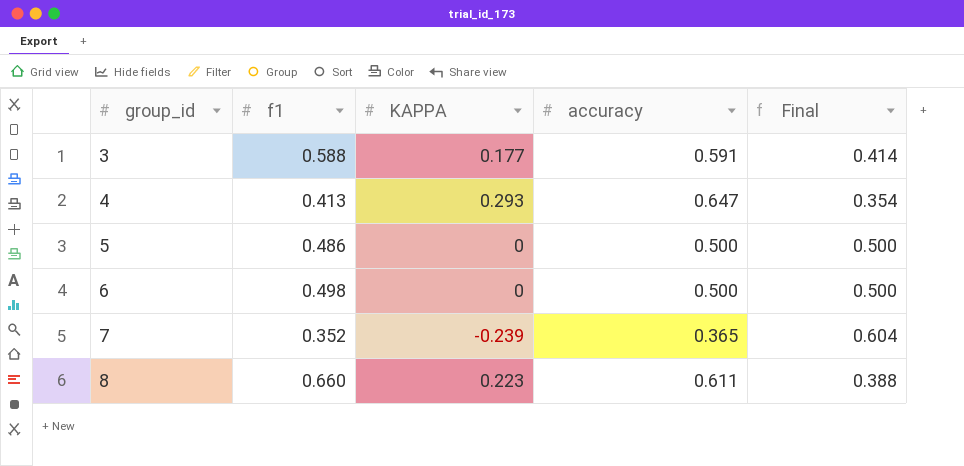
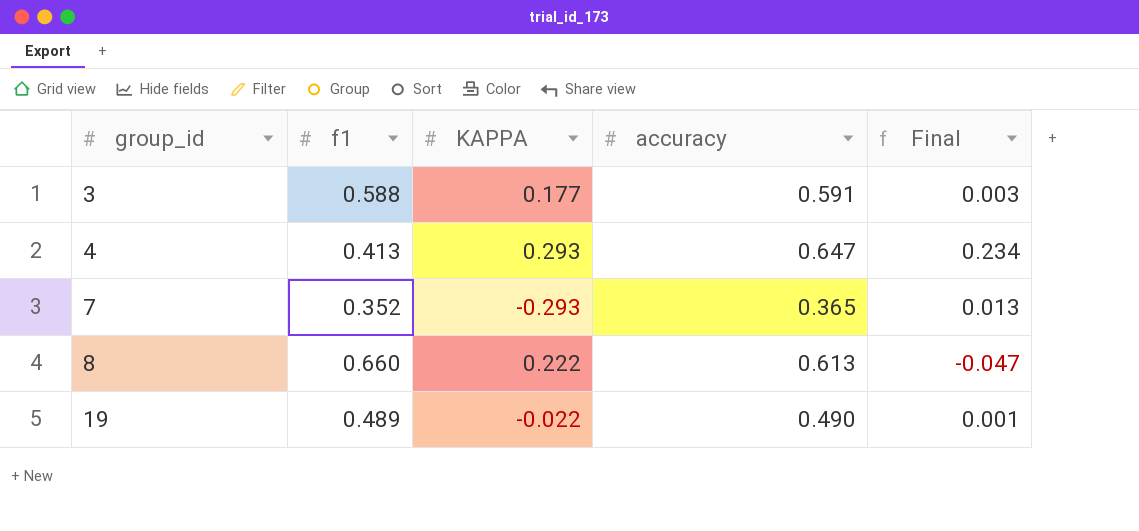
column Final | formula: [accuracy] - [KAPPA] -> [accuracy] - [f1]
row 5: 0.486 | 0 | 0.500 | 0.500 -> none
row 6: 0.498 | 0 | 0.500 | 0.500 -> none
7 | KAPPA: -0.239 -> -0.293
8 | KAPPA: 0.223 -> 0.222
8 | accuracy: 0.611 -> 0.613
row 19: none -> 0.489 | -0.022 | 0.490 | 0.001

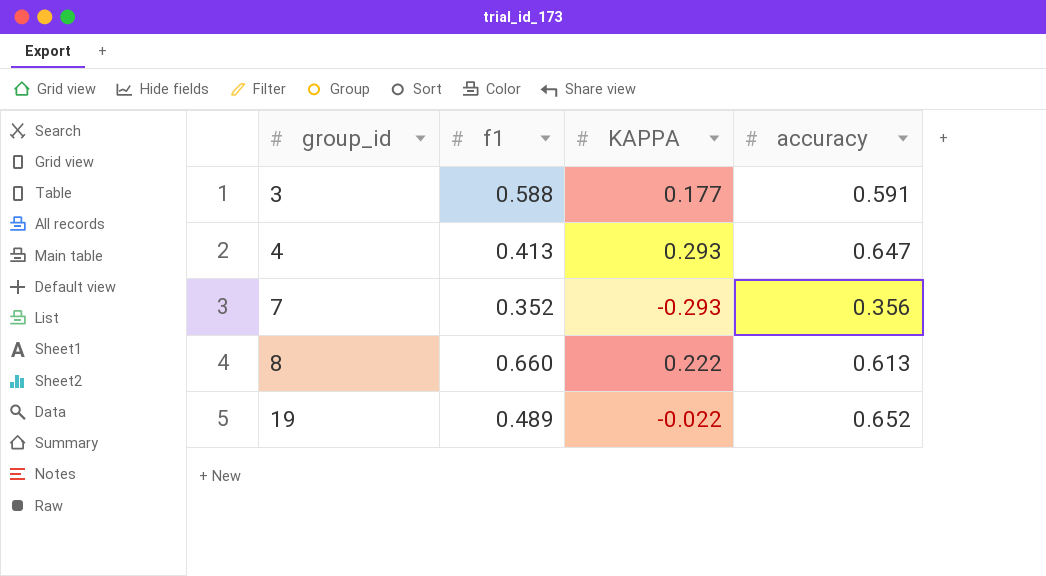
column Final | formula: [accuracy] - [f1] -> none
7 | accuracy: 0.365 -> 0.356
19 | accuracy: 0.490 -> 0.652

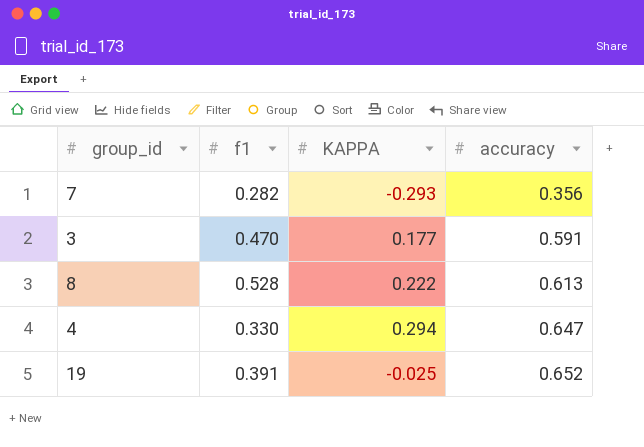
row order: group_id ascending -> accuracy ascending
7 | f1: 0.352 -> 0.282
3 | f1: 0.588 -> 0.470
8 | f1: 0.660 -> 0.528
4 | f1: 0.413 -> 0.330
4 | KAPPA: 0.293 -> 0.294
19 | f1: 0.489 -> 0.391
19 | KAPPA: -0.022 -> -0.025

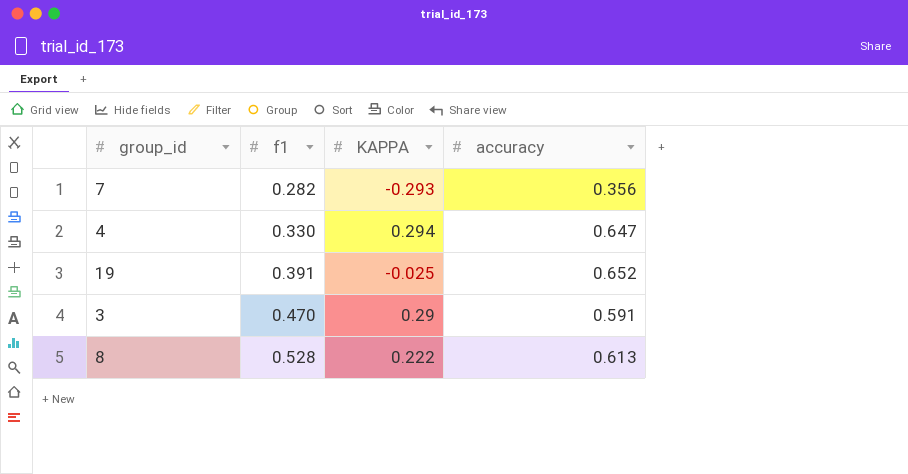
row order: accuracy ascending -> f1 ascending
3 | KAPPA: 0.177 -> 0.29

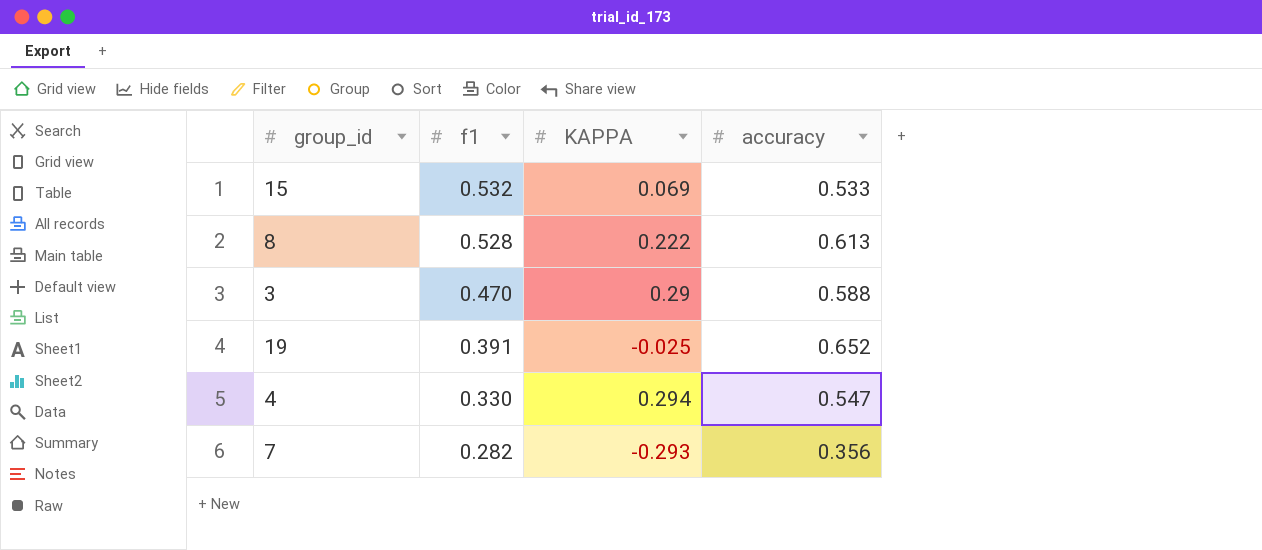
row order: f1 ascending -> f1 descending
row 15: none -> 0.532 | 0.069 | 0.533
3 | accuracy: 0.591 -> 0.588
4 | accuracy: 0.647 -> 0.547

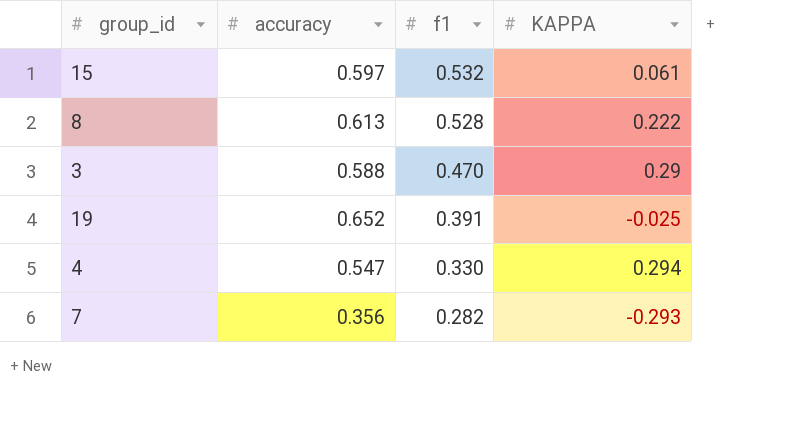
column accuracy | position: 4 -> 2
15 | accuracy: 0.533 -> 0.597
15 | KAPPA: 0.069 -> 0.061

